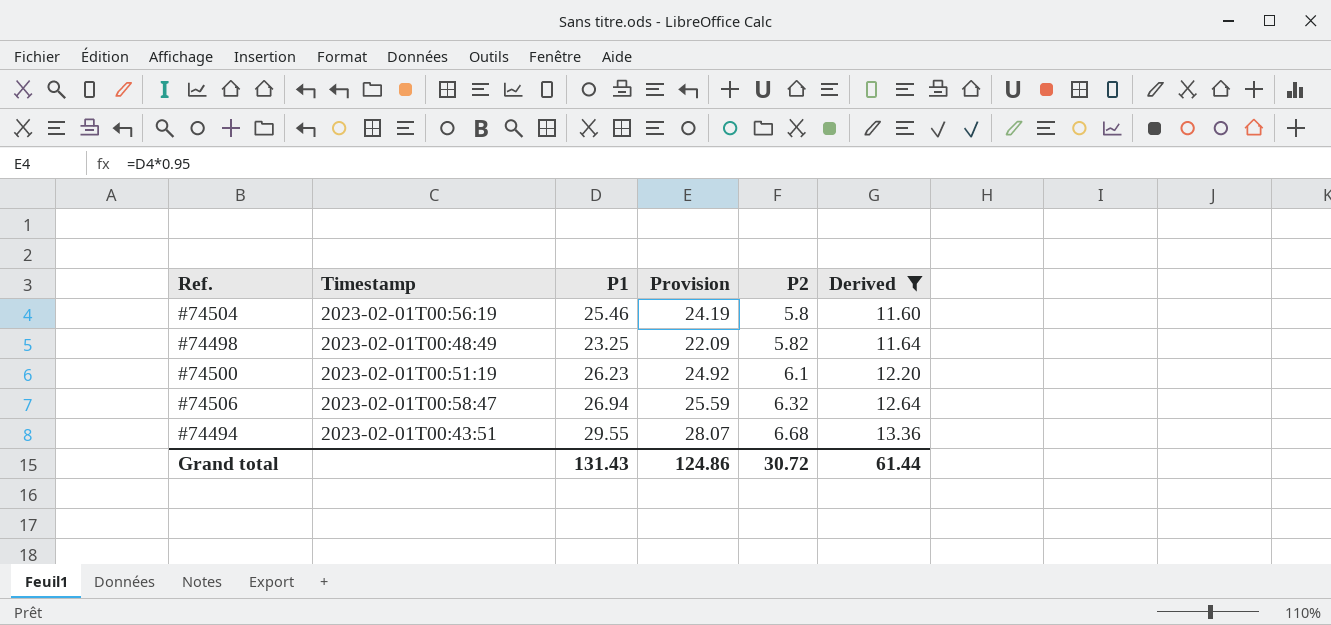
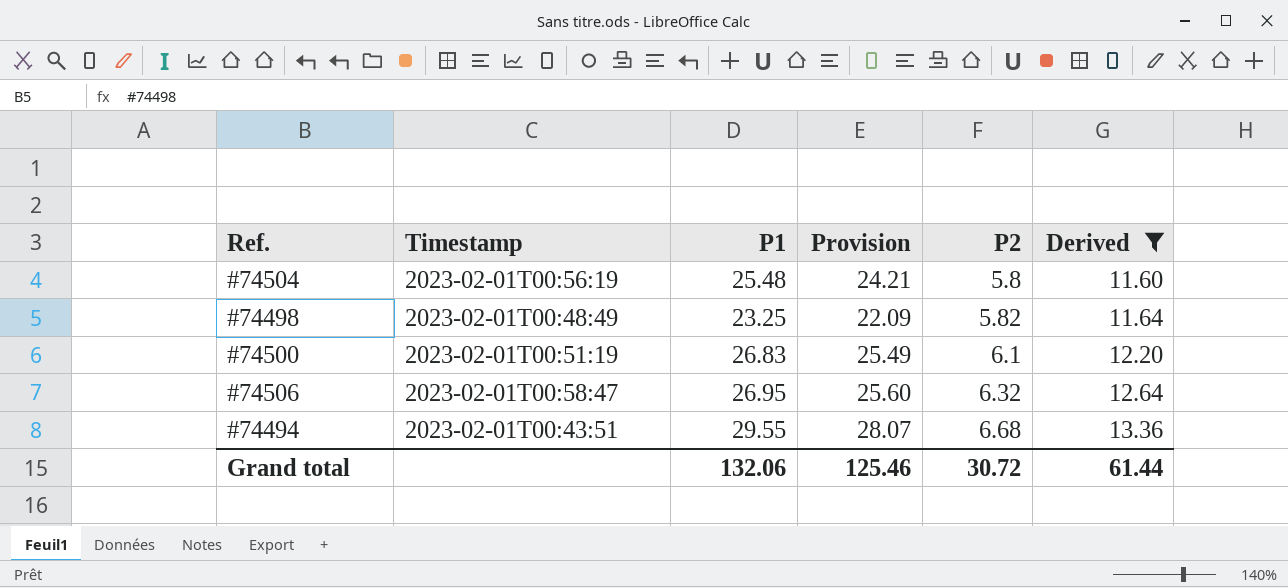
#74504 | P1: 25.46 -> 25.48
#74504 | Provision: 24.19 -> 24.21
#74500 | P1: 26.23 -> 26.83
#74500 | Provision: 24.92 -> 25.49
#74506 | P1: 26.94 -> 26.95
#74506 | Provision: 25.59 -> 25.60
Grand total | P1: 131.43 -> 132.06
Grand total | Provision: 124.86 -> 125.46

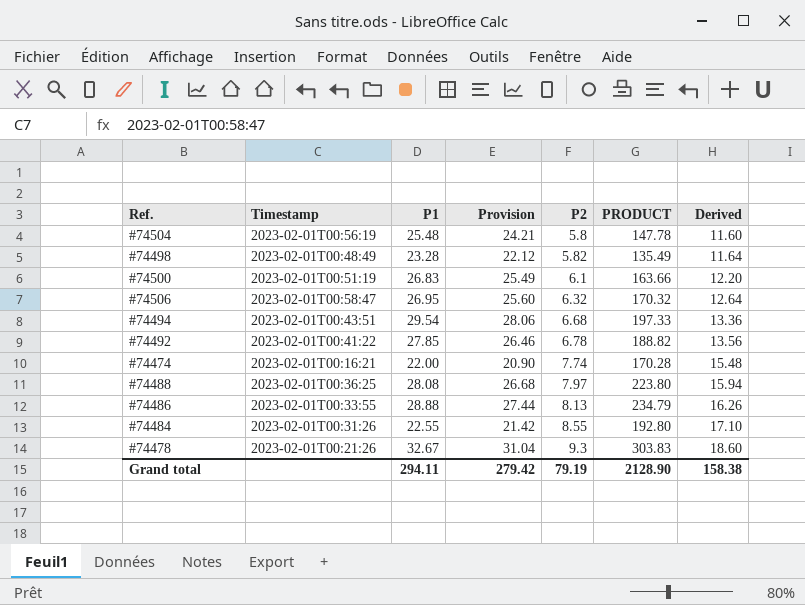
filter: Derived <= 13.36 -> none
column PRODUCT | formula: none -> [P1] * [P2]
#74498 | P1: 23.25 -> 23.28
#74498 | Provision: 22.09 -> 22.12
#74494 | P1: 29.55 -> 29.54
#74494 | Provision: 28.07 -> 28.06
Grand total | P1: 132.06 -> 294.11
Grand total | Provision: 125.46 -> 279.42
Grand total | P2: 30.72 -> 79.19
Grand total | Derived: 61.44 -> 158.38

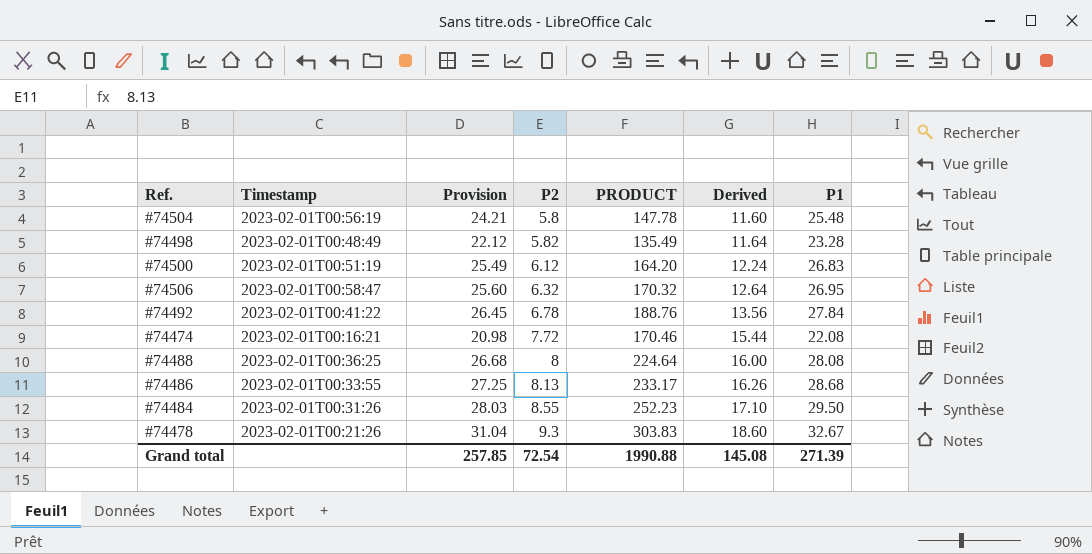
column P1 | position: 3 -> 7
row #74494: 2023-02-01T00:43:51 | 29.54 | 28.06 | 6.68 | 197.33 | 13.36 -> none
#74500 | P2: 6.1 -> 6.12
#74500 | PRODUCT: 163.66 -> 164.20
#74500 | Derived: 12.20 -> 12.24
#74492 | Provision: 26.46 -> 26.45
#74492 | PRODUCT: 188.82 -> 188.76
#74492 | P1: 27.85 -> 27.84
#74474 | Provision: 20.90 -> 20.98
#74474 | P2: 7.74 -> 7.72
#74474 | PRODUCT: 170.28 -> 170.46
#74474 | Derived: 15.48 -> 15.44
#74474 | P1: 22.00 -> 22.08
#74488 | P2: 7.97 -> 8
#74488 | PRODUCT: 223.80 -> 224.64
#74488 | Derived: 15.94 -> 16.00
#74486 | Provision: 27.44 -> 27.25
#74486 | PRODUCT: 234.79 -> 233.17
#74486 | P1: 28.88 -> 28.68
#74484 | Provision: 21.42 -> 28.03
#74484 | PRODUCT: 192.80 -> 252.23
#74484 | P1: 22.55 -> 29.50
Grand total | Provision: 279.42 -> 257.85
Grand total | P2: 79.19 -> 72.54
Grand total | PRODUCT: 2128.90 -> 1990.88
Grand total | Derived: 158.38 -> 145.08
Grand total | P1: 294.11 -> 271.39

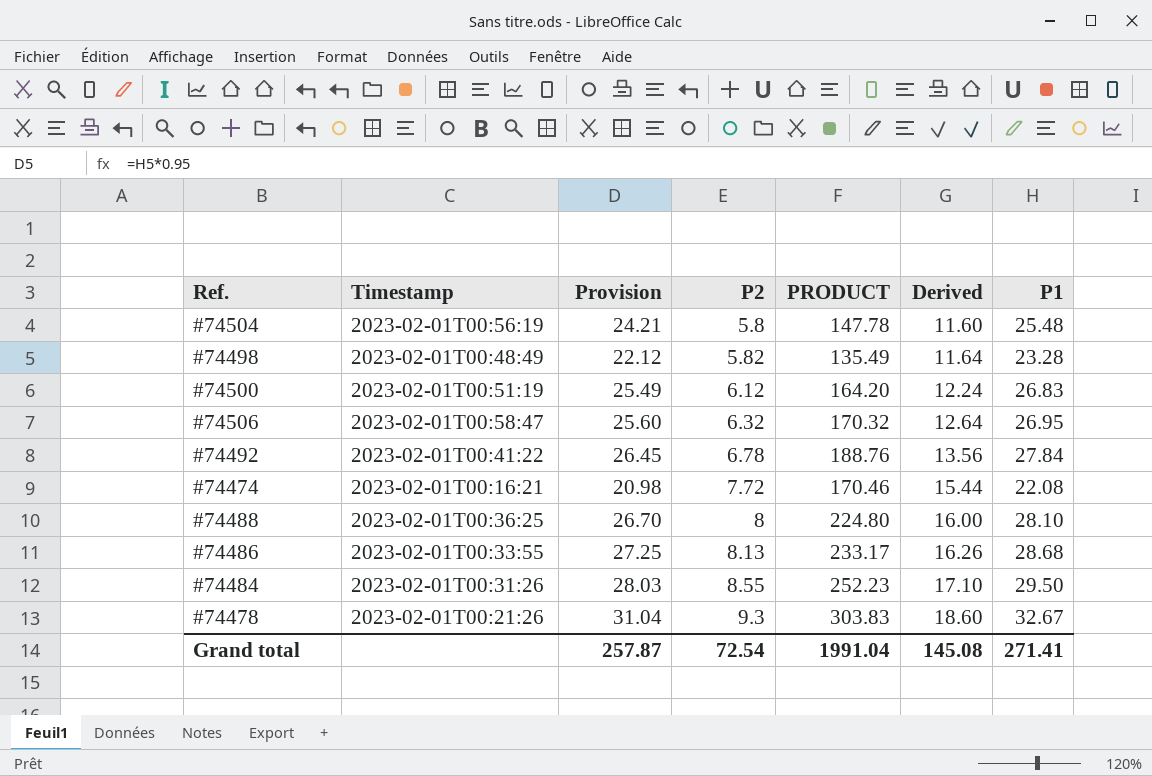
#74488 | Provision: 26.68 -> 26.70
#74488 | PRODUCT: 224.64 -> 224.80
#74488 | P1: 28.08 -> 28.10
Grand total | Provision: 257.85 -> 257.87
Grand total | PRODUCT: 1990.88 -> 1991.04
Grand total | P1: 271.39 -> 271.41

